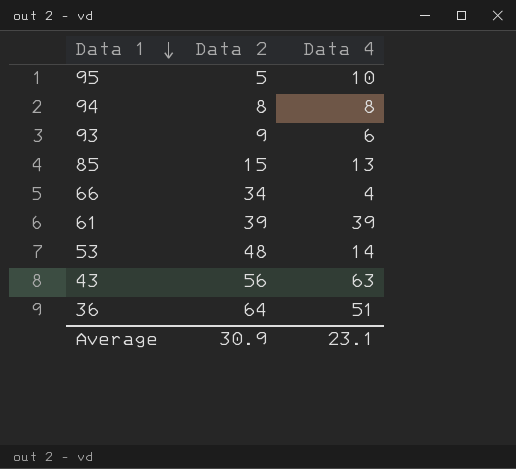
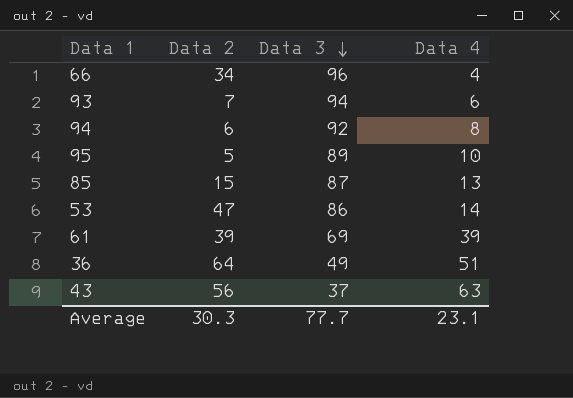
row order: Data 1 descending -> Data 3 descending
column Data 3 | position: none -> 3
93 | Data 2: 9 -> 7
94 | Data 2: 8 -> 6
53 | Data 2: 48 -> 47
Average | Data 2: 30.9 -> 30.3

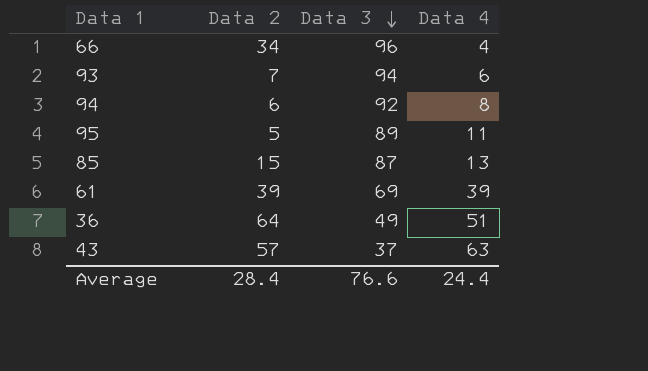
row 53: 47 | 86 | 14 -> none
95 | Data 4: 10 -> 11
43 | Data 2: 56 -> 57
Average | Data 2: 30.3 -> 28.4
Average | Data 3: 77.7 -> 76.6
Average | Data 4: 23.1 -> 24.4

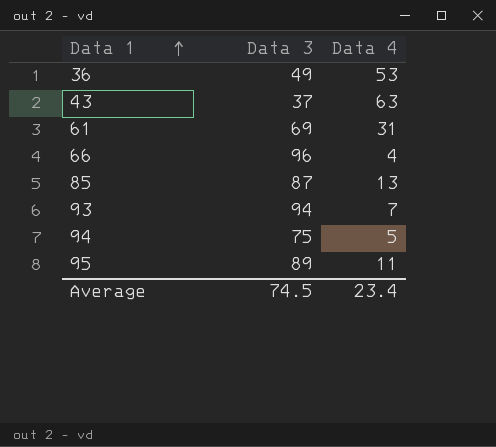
row order: Data 3 descending -> Data 1 ascending
column Data 2 | position: 2 -> none
36 | Data 4: 51 -> 53
61 | Data 4: 39 -> 31
93 | Data 4: 6 -> 7
94 | Data 3: 92 -> 75
94 | Data 4: 8 -> 5
Average | Data 3: 76.6 -> 74.5
Average | Data 4: 24.4 -> 23.4

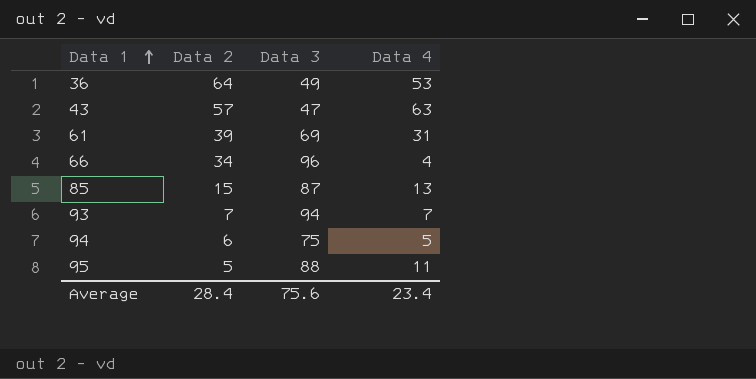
column Data 2 | position: none -> 2
43 | Data 3: 37 -> 47
95 | Data 3: 89 -> 88
Average | Data 3: 74.5 -> 75.6

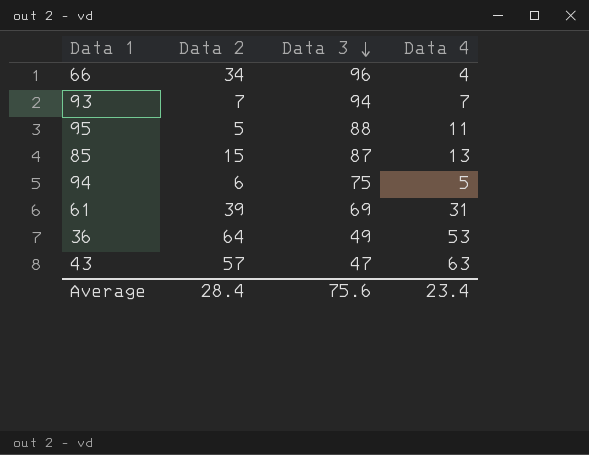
row order: Data 1 ascending -> Data 3 descending

